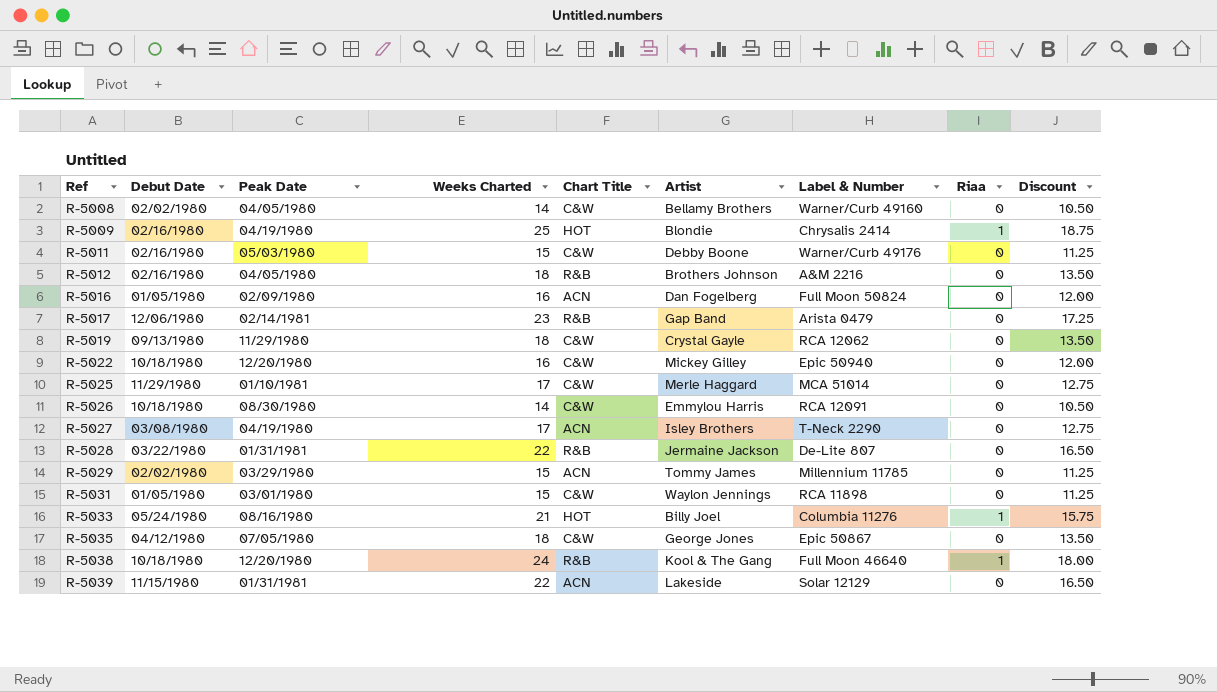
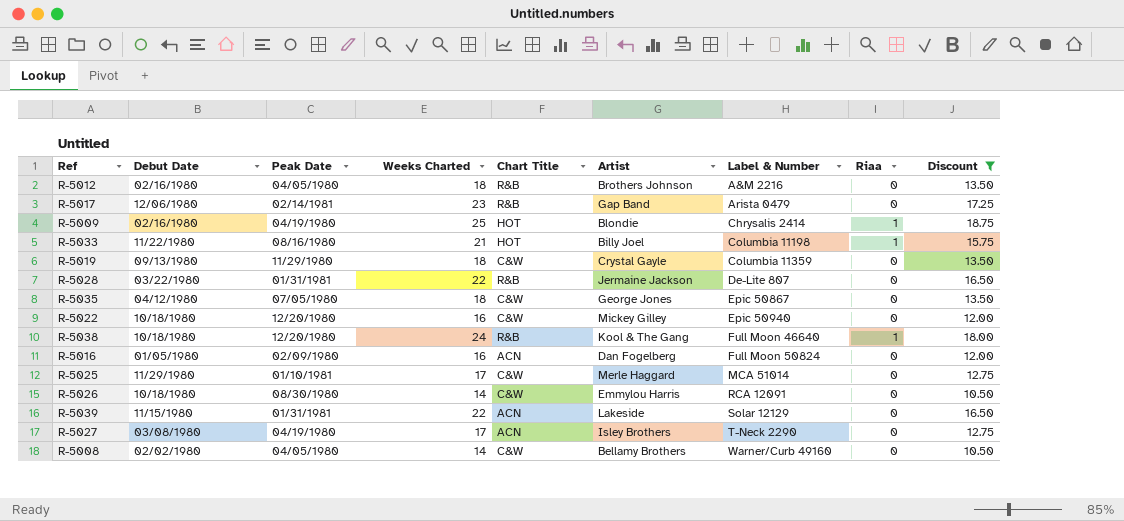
filter: none -> Discount != 11.25
row order: Ref ascending -> Label & Number ascending
R-5033 | Debut Date: 05/24/1980 -> 11/22/1980
R-5033 | Label & Number: Columbia 11276 -> Columbia 11198
R-5019 | Label & Number: RCA 12062 -> Columbia 11359

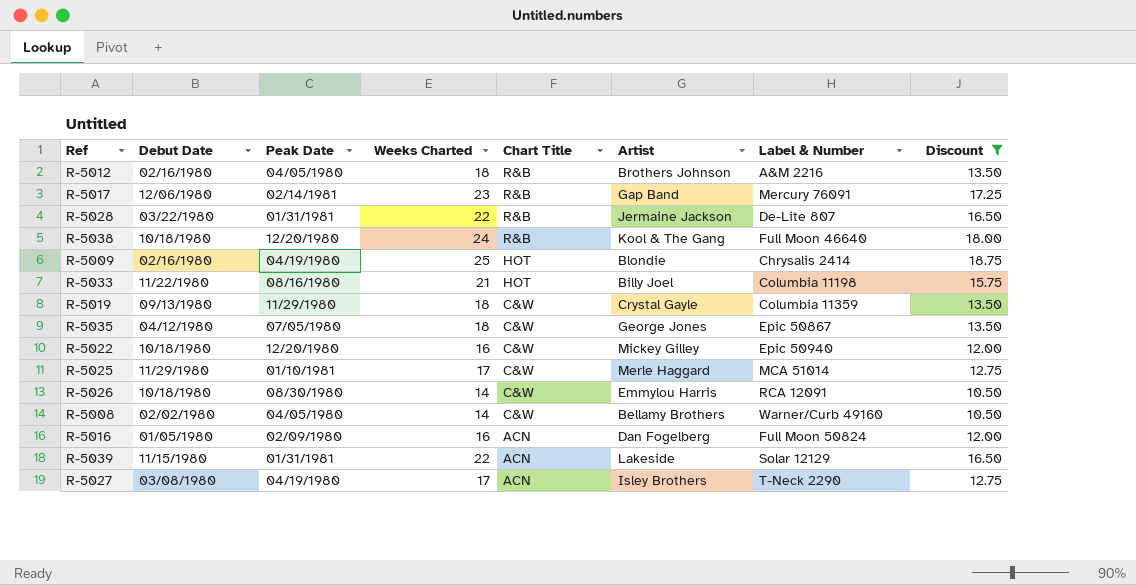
row order: Label & Number ascending -> Chart Title descending
column Riaa | position: 8 -> none
R-5017 | Label & Number: Arista 0479 -> Mercury 76091

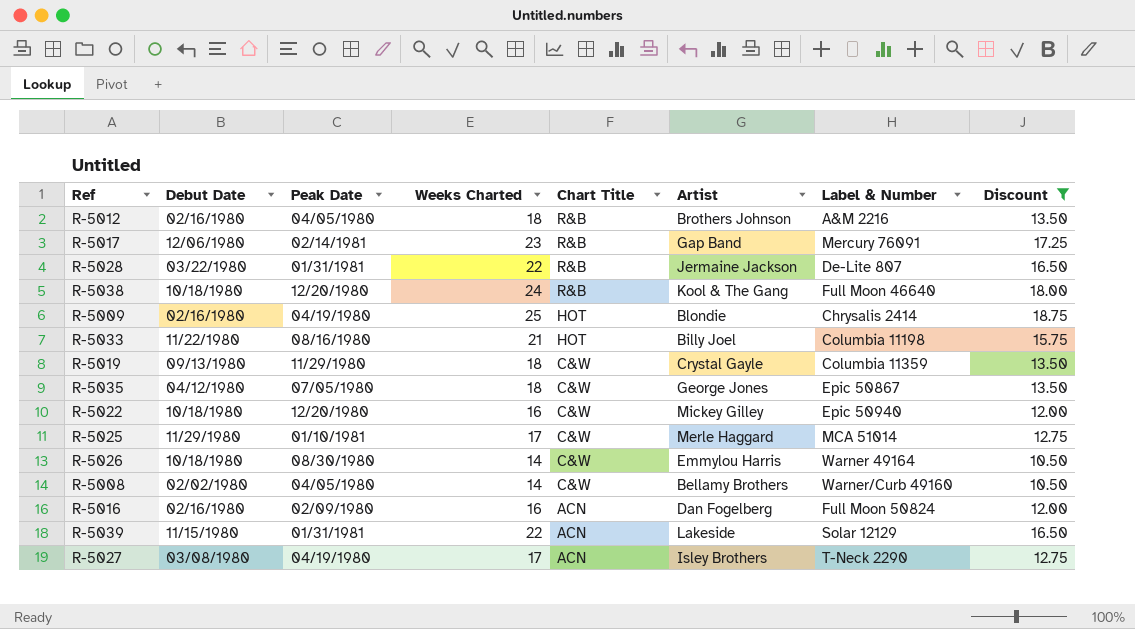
R-5026 | Label & Number: RCA 12091 -> Warner 49164
R-5016 | Debut Date: 01/05/1980 -> 02/16/1980

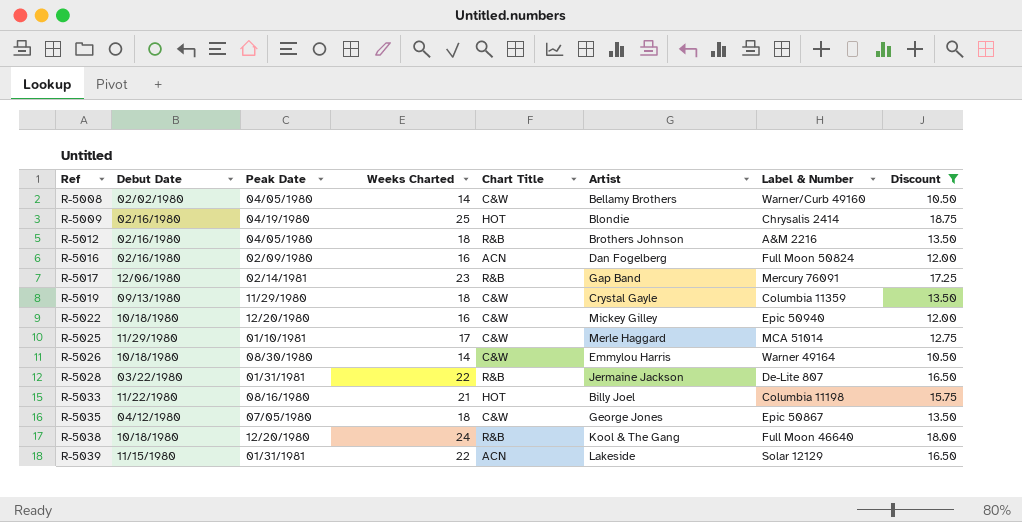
row order: Chart Title descending -> Ref ascending
row R-5027: 03/08/1980 | 04/19/1980 | 17 | ACN | Isley Brothers | T-Neck 2290 | 12.75 -> none

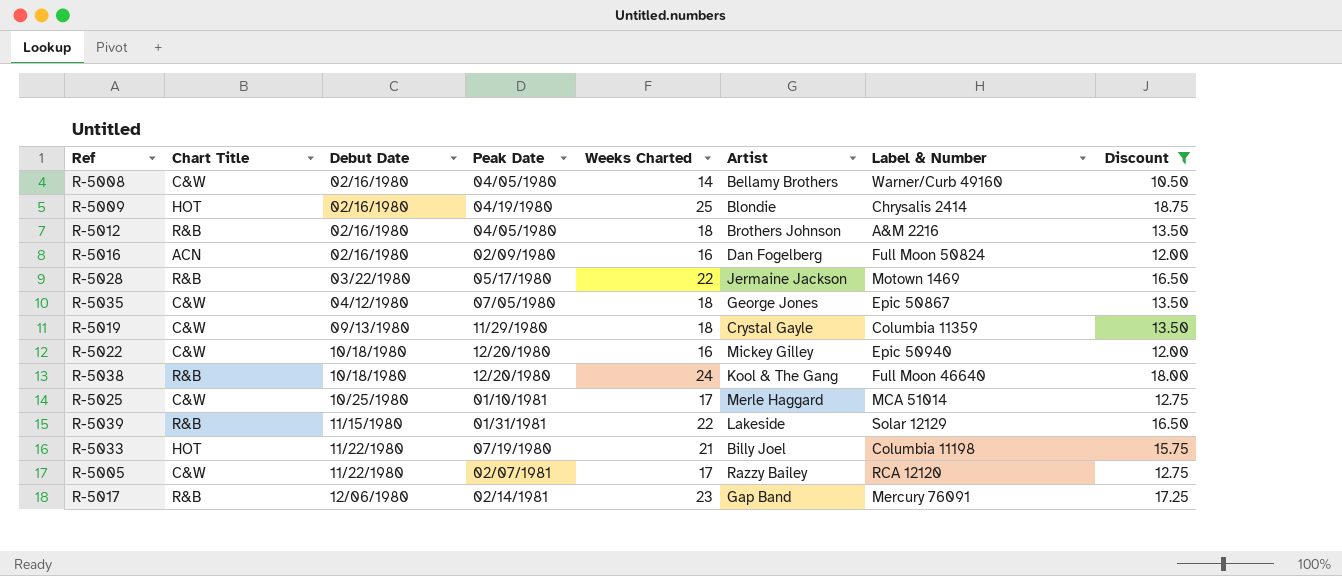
row order: Ref ascending -> Debut Date ascending
column Chart Title | position: 5 -> 2
row R-5026: 10/18/1980 | 08/30/1980 | 14 | C&W | Emmylou Harris | Warner 49164 | 10.50 -> none
R-5008 | Debut Date: 02/02/1980 -> 02/16/1980
R-5028 | Peak Date: 01/31/1981 -> 05/17/1980
R-5028 | Label & Number: De-Lite 807 -> Motown 1469
R-5025 | Debut Date: 11/29/1980 -> 10/25/1980
R-5039 | Chart Title: ACN -> R&B
R-5033 | Peak Date: 08/16/1980 -> 07/19/1980
row R-5005: none -> C&W | 11/22/1980 | 02/07/1981 | 17 | Razzy Bailey | RCA 12120 | 12.75

